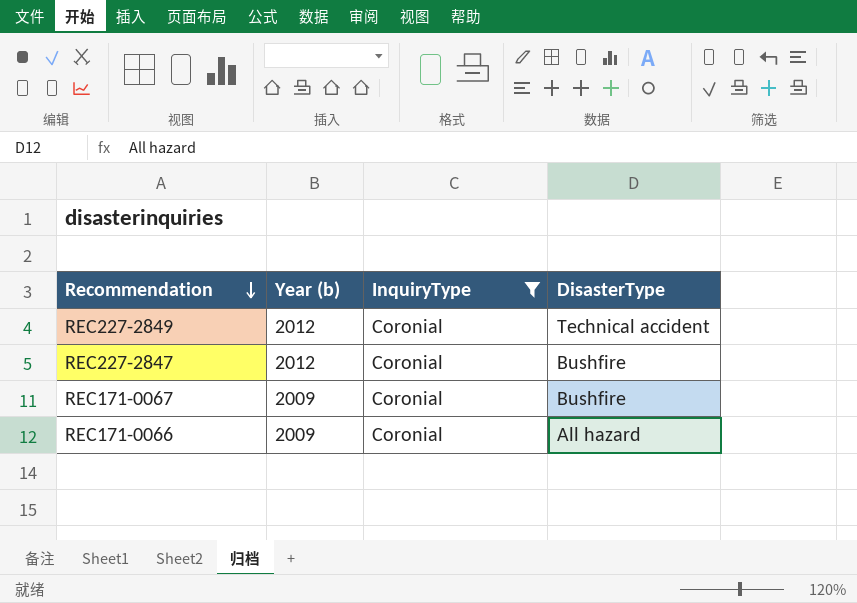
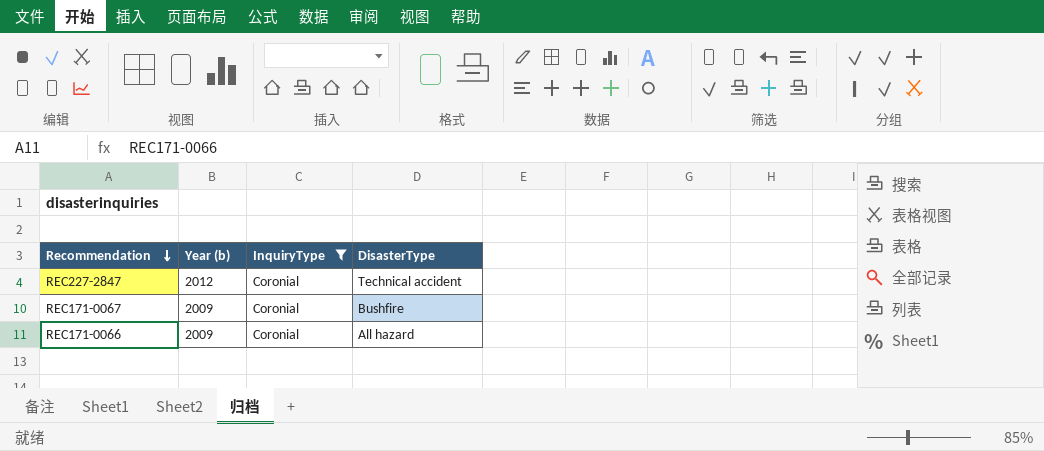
row REC227-2849: 2012 | Coronial | Technical accident -> none
REC227-2847 | DisasterType: Bushfire -> Technical accident

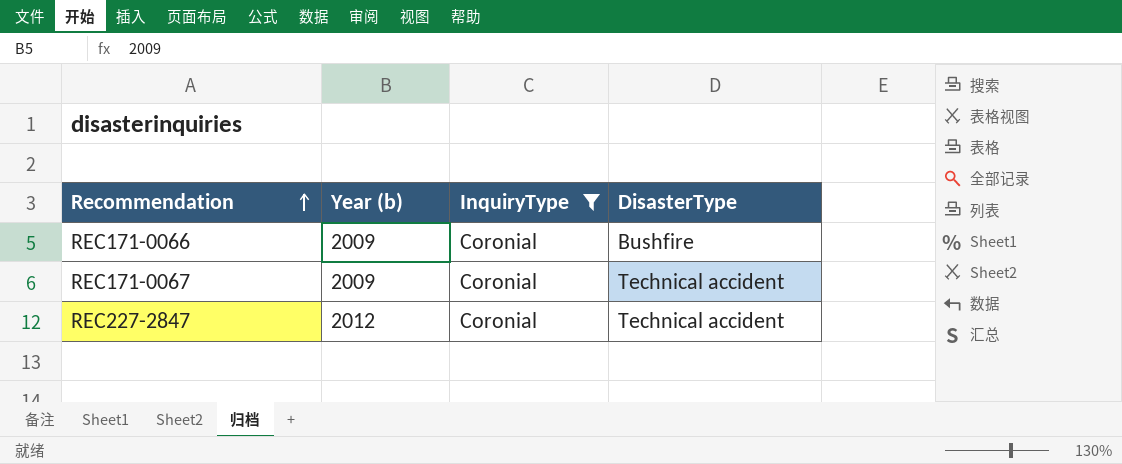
row order: Recommendation descending -> Recommendation ascending
REC171-0066 | DisasterType: All hazard -> Bushfire
REC171-0067 | DisasterType: Bushfire -> Technical accident

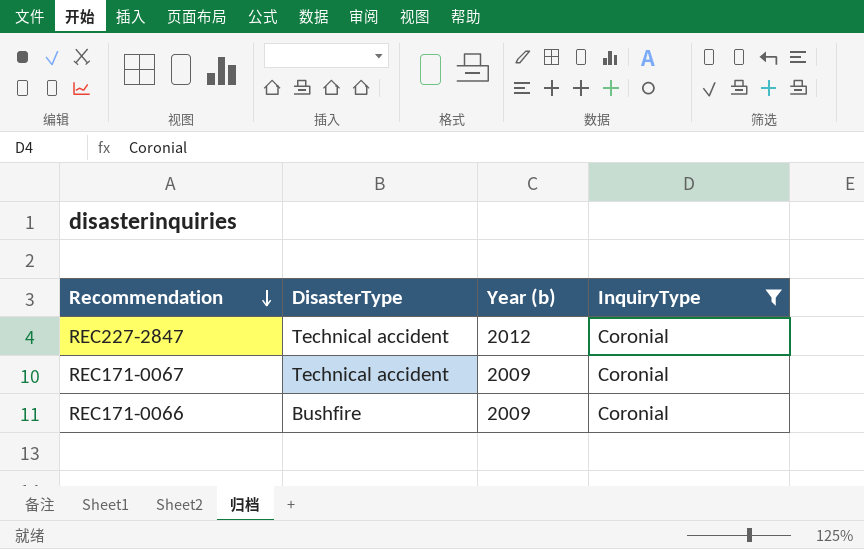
row order: Recommendation ascending -> Recommendation descending
column DisasterType | position: 4 -> 2

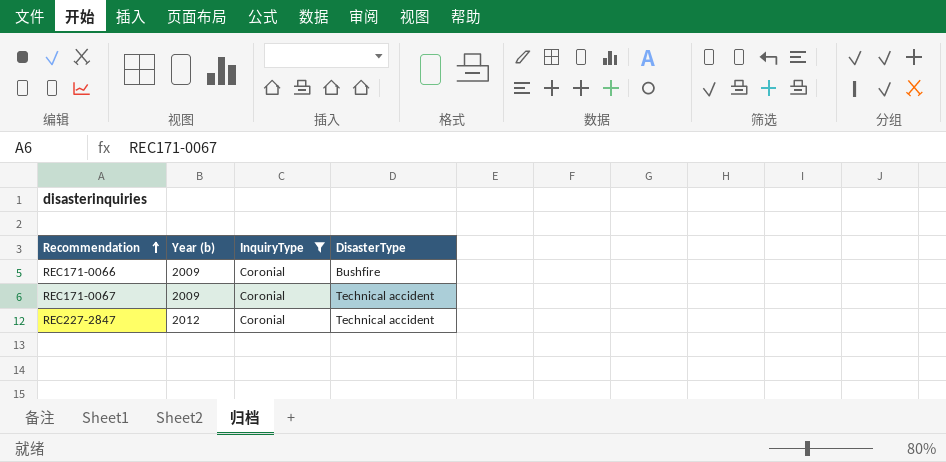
row order: Recommendation descending -> Recommendation ascending
column DisasterType | position: 2 -> 4

